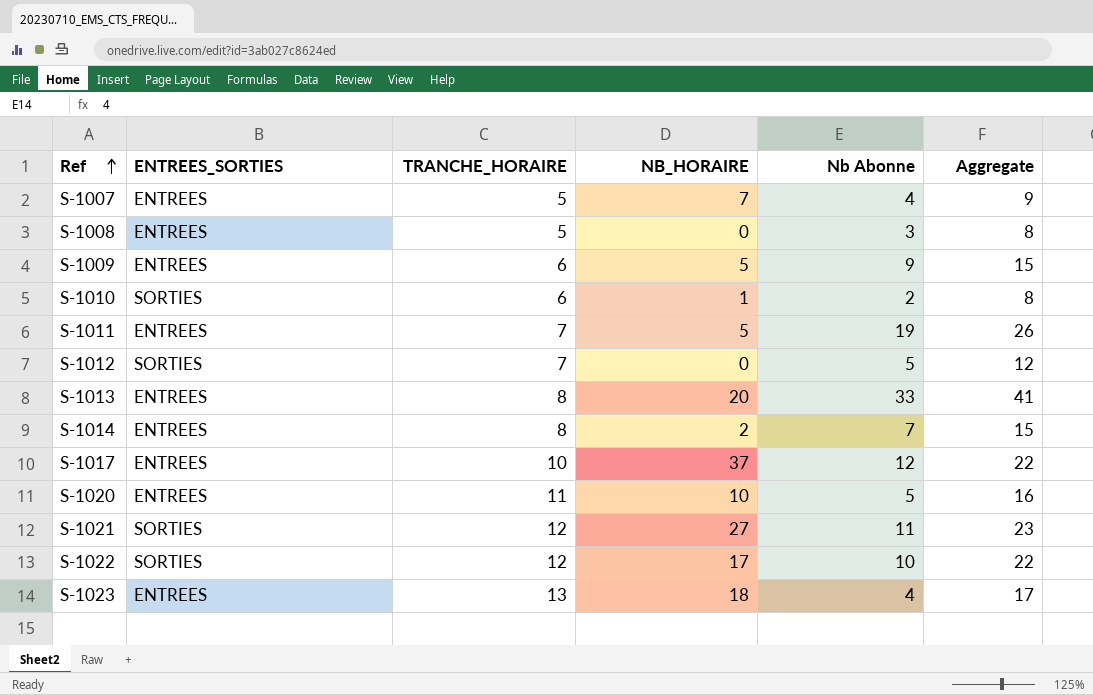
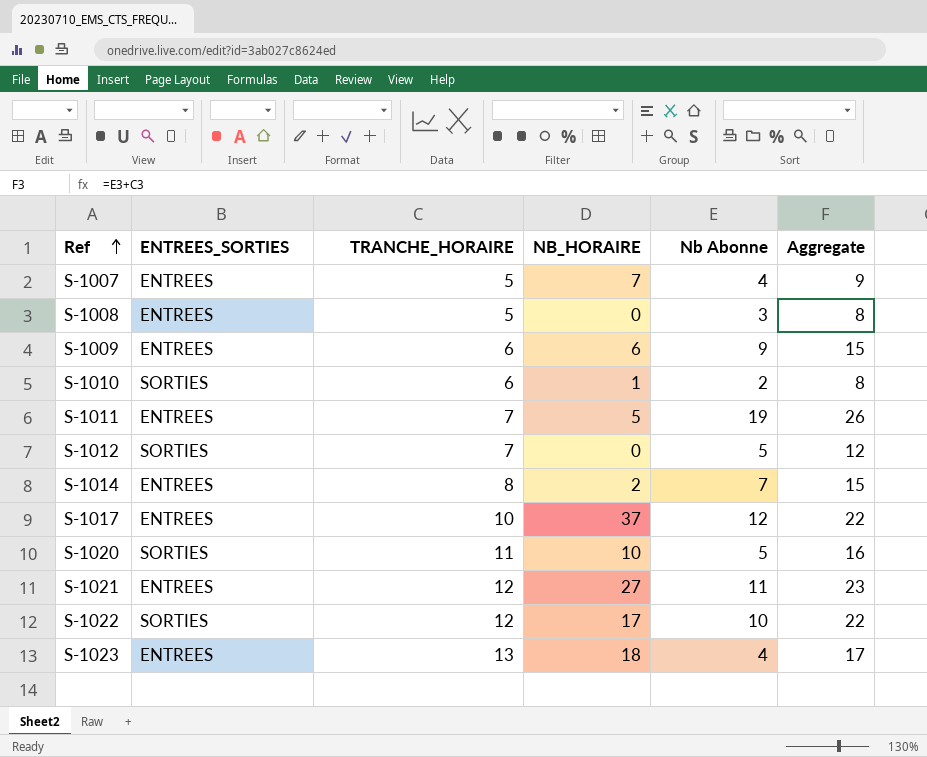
row S-1013: ENTREES | 8 | 20 | 33 | 41 -> none
S-1009 | NB_HORAIRE: 5 -> 6
S-1020 | ENTREES_SORTIES: ENTREES -> SORTIES
S-1021 | ENTREES_SORTIES: SORTIES -> ENTREES

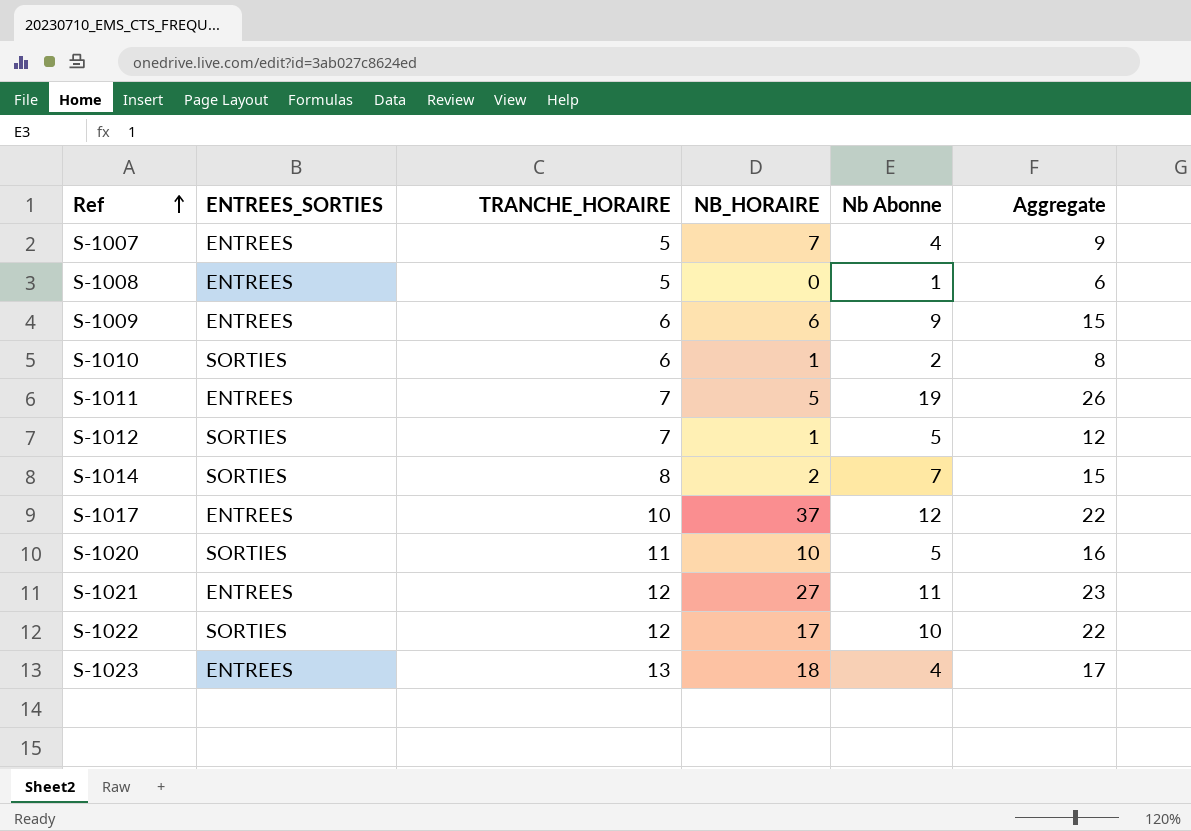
S-1008 | Nb Abonne: 3 -> 1
S-1008 | Aggregate: 8 -> 6
S-1012 | NB_HORAIRE: 0 -> 1
S-1014 | ENTREES_SORTIES: ENTREES -> SORTIES

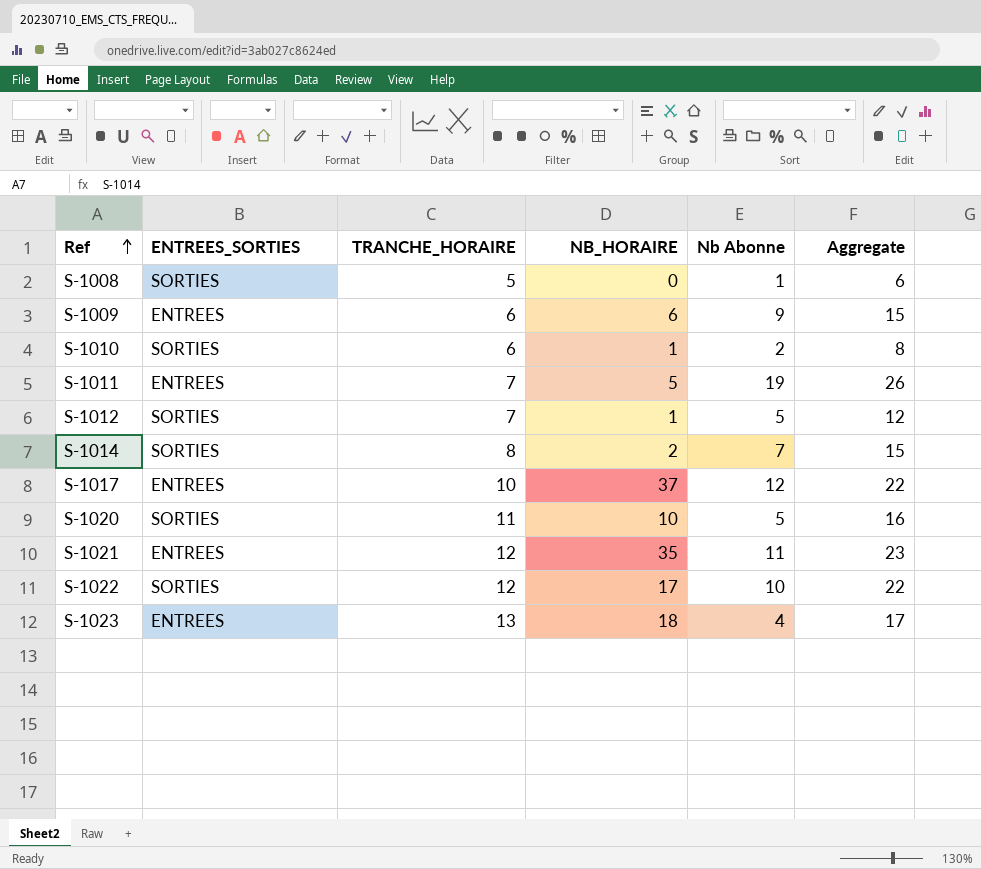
row S-1007: ENTREES | 5 | 7 | 4 | 9 -> none
S-1008 | ENTREES_SORTIES: ENTREES -> SORTIES
S-1021 | NB_HORAIRE: 27 -> 35

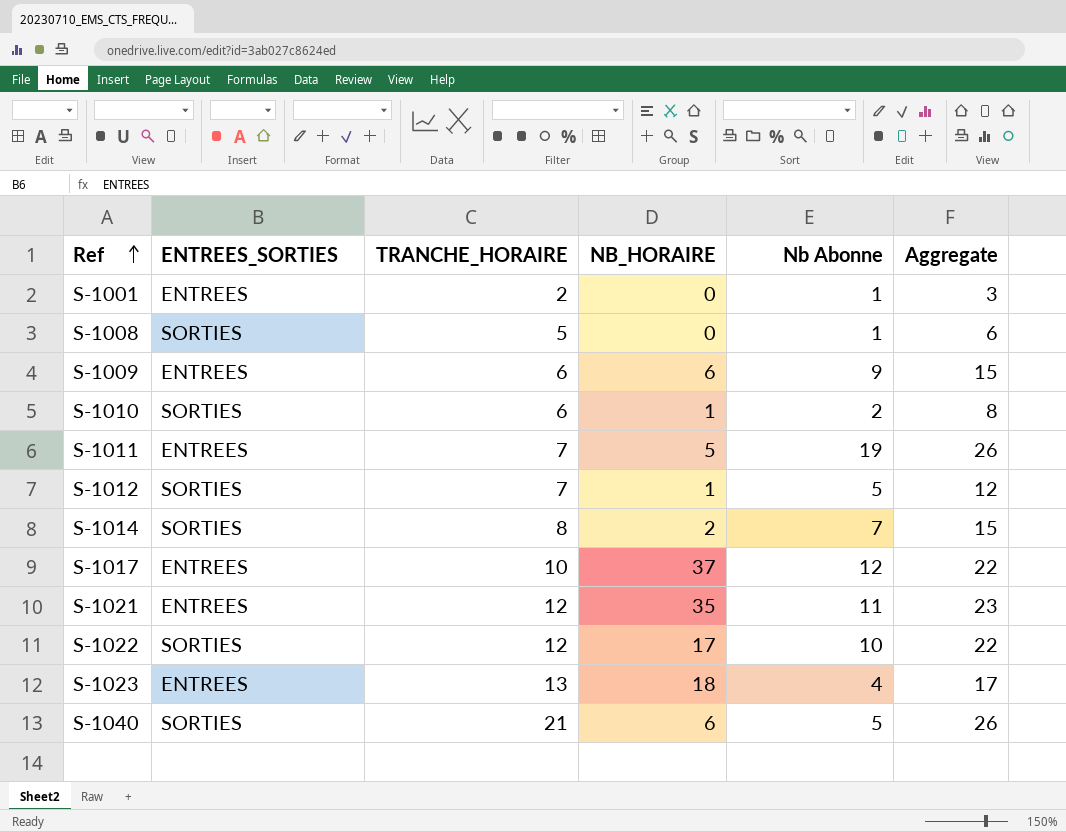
row S-1020: SORTIES | 11 | 10 | 5 | 16 -> none
row S-1001: none -> ENTREES | 2 | 0 | 1 | 3
row S-1040: none -> SORTIES | 21 | 6 | 5 | 26

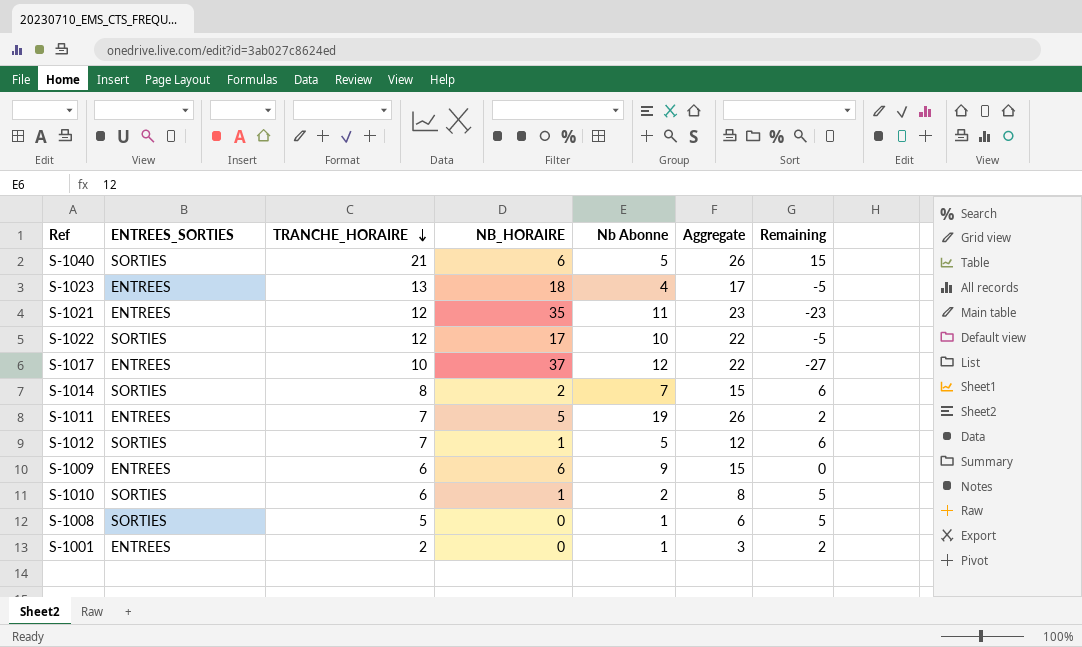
row order: Ref ascending -> TRANCHE_HORAIRE descending
column Remaining | formula: none -> [TRANCHE_HORAIRE] - [NB_HORAIRE]

